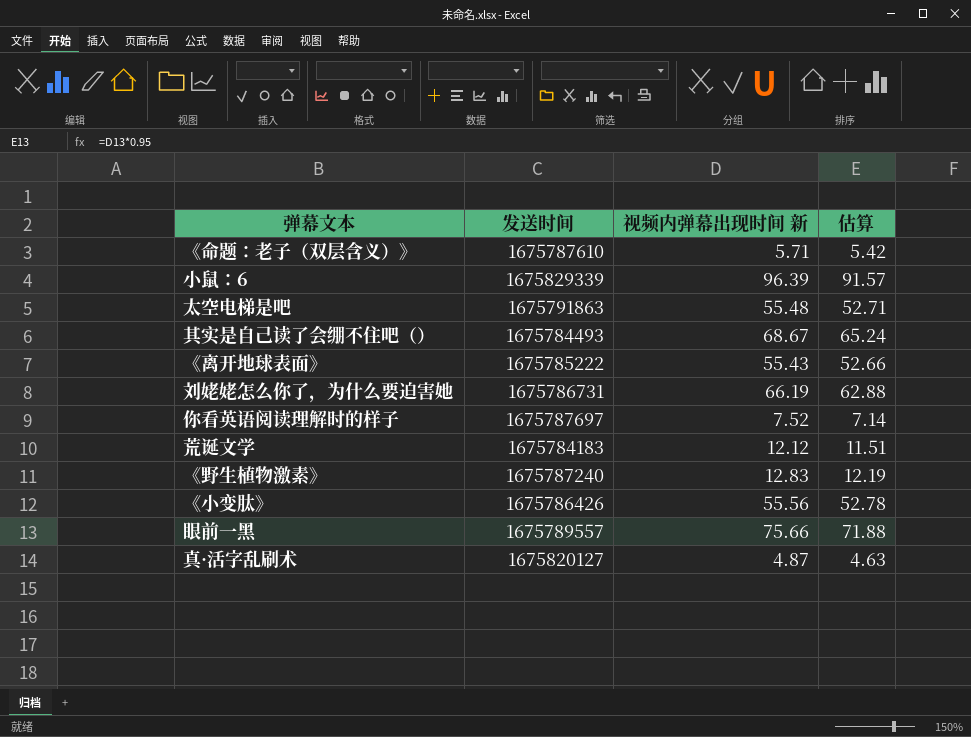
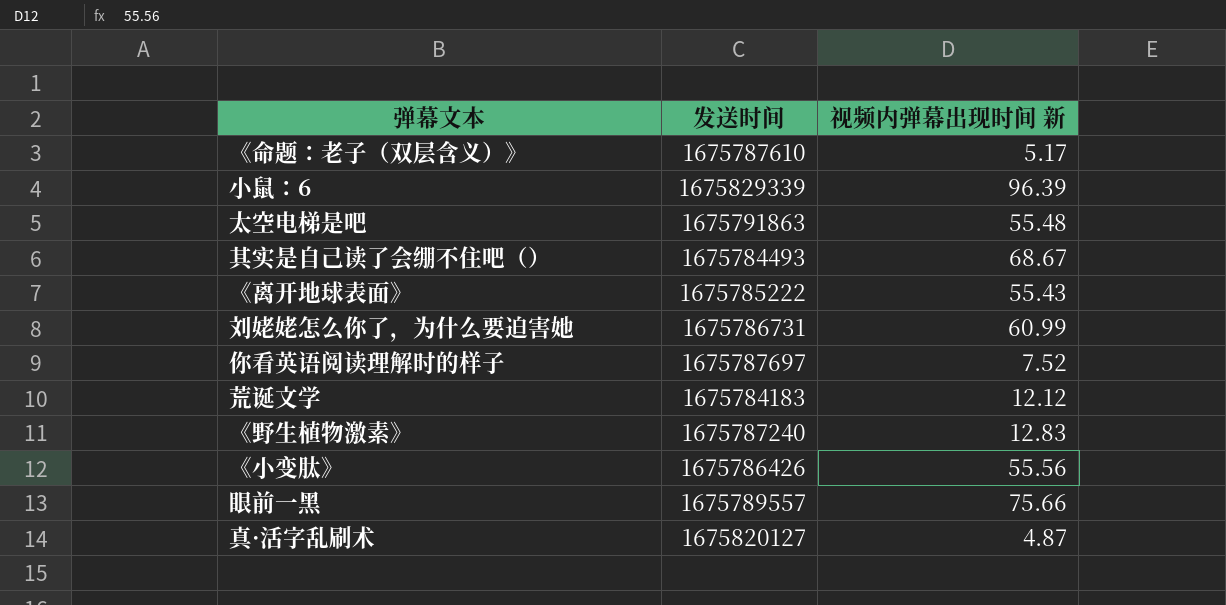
column 估算 | formula: [视频内弹幕出现时间 新] * 0.95 -> none
《命题：老子（双层含义）》 | 视频内弹幕出现时间 新: 5.71 -> 5.17
刘姥姥怎么你了，为什么要迫害她 | 视频内弹幕出现时间 新: 66.19 -> 60.99

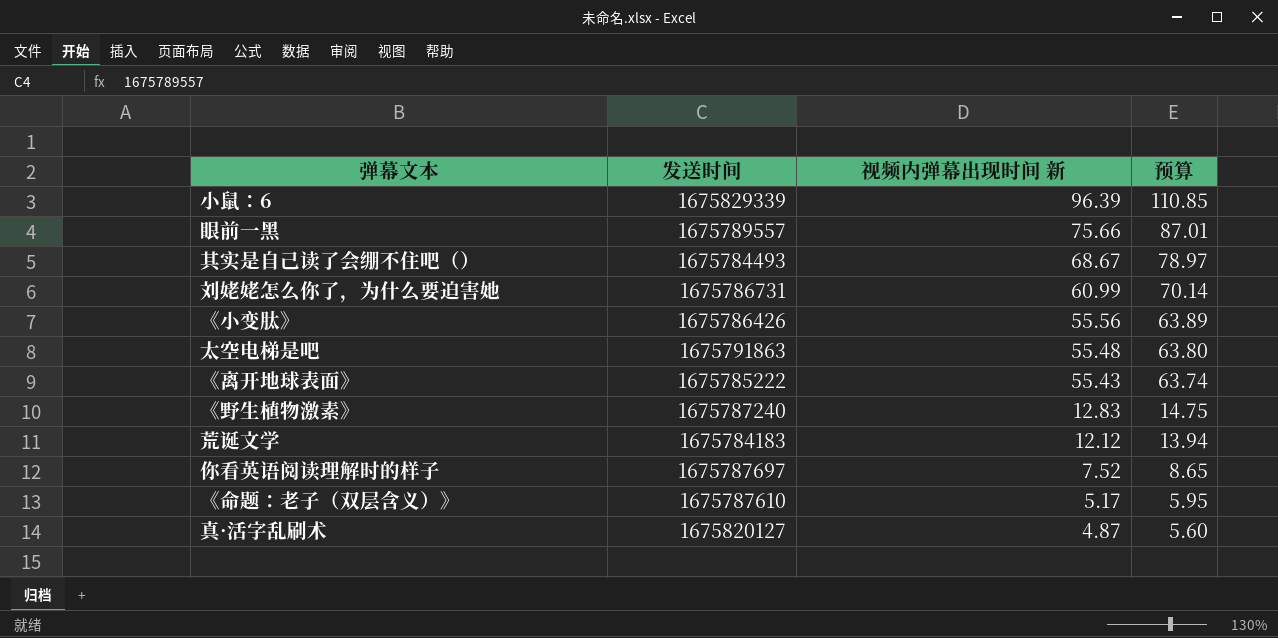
row order: none -> 视频内弹幕出现时间 新 descending
column 预算 | formula: none -> [视频内弹幕出现时间 新] * 1.15

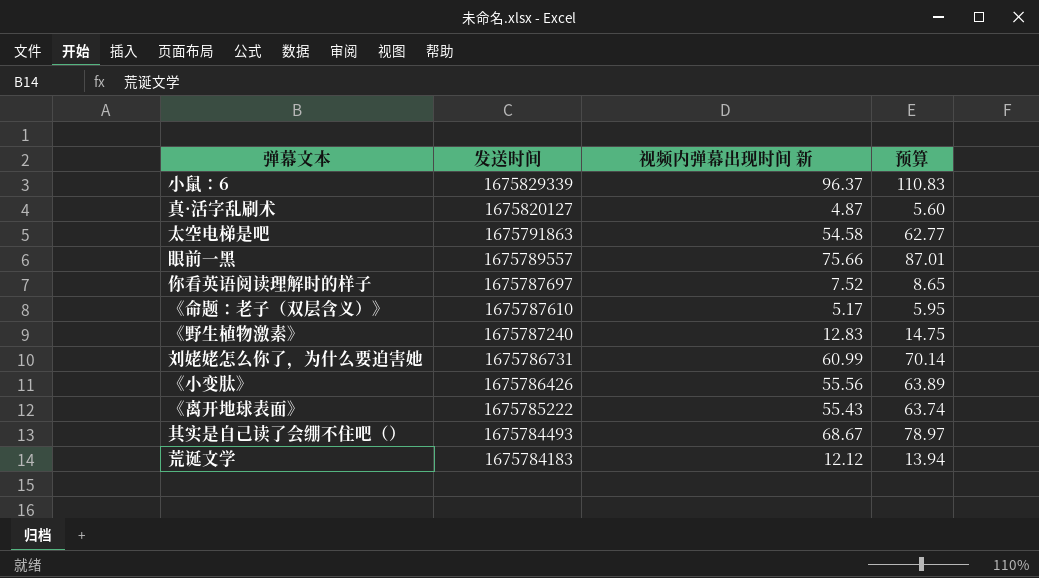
row order: 视频内弹幕出现时间 新 descending -> 发送时间 descending
小鼠：6 | 视频内弹幕出现时间 新: 96.39 -> 96.37
小鼠：6 | 预算: 110.85 -> 110.83
太空电梯是吧 | 视频内弹幕出现时间 新: 55.48 -> 54.58
太空电梯是吧 | 预算: 63.80 -> 62.77

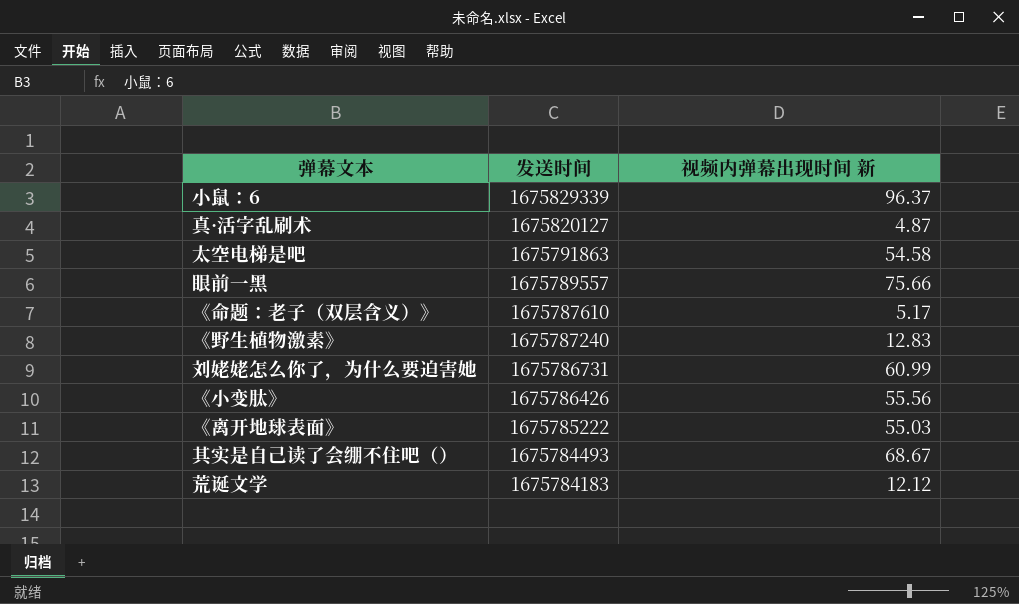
column 预算 | formula: [视频内弹幕出现时间 新] * 1.15 -> none
row 你看英语阅读理解时的样子: 1675787697 | 7.52 | 8.65 -> none
《离开地球表面》 | 视频内弹幕出现时间 新: 55.43 -> 55.03

